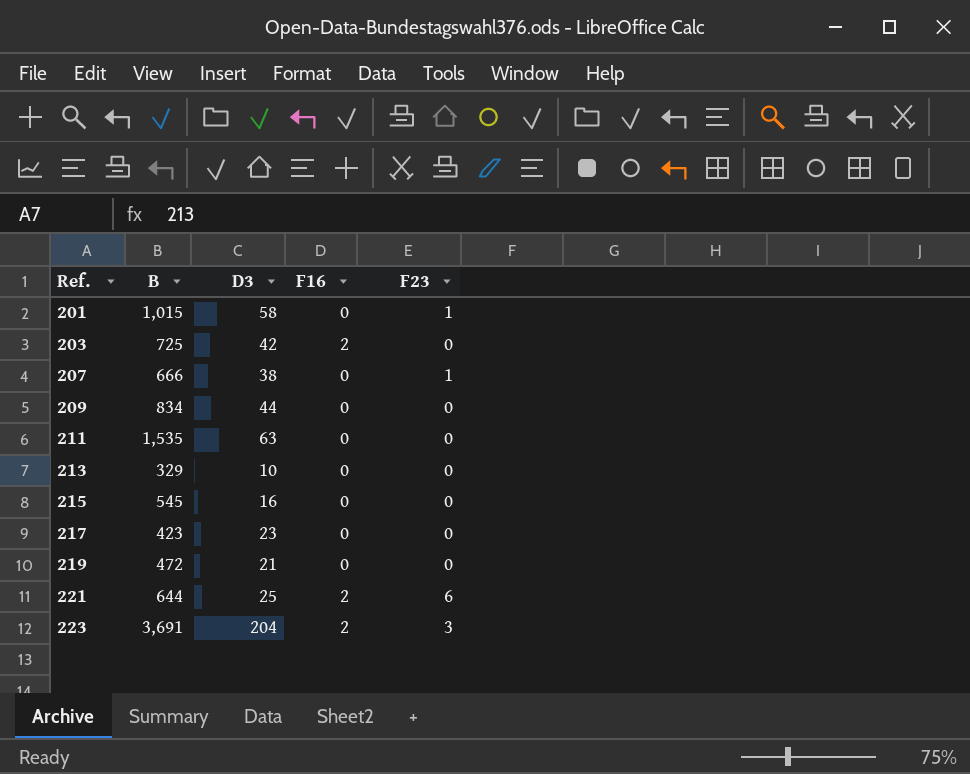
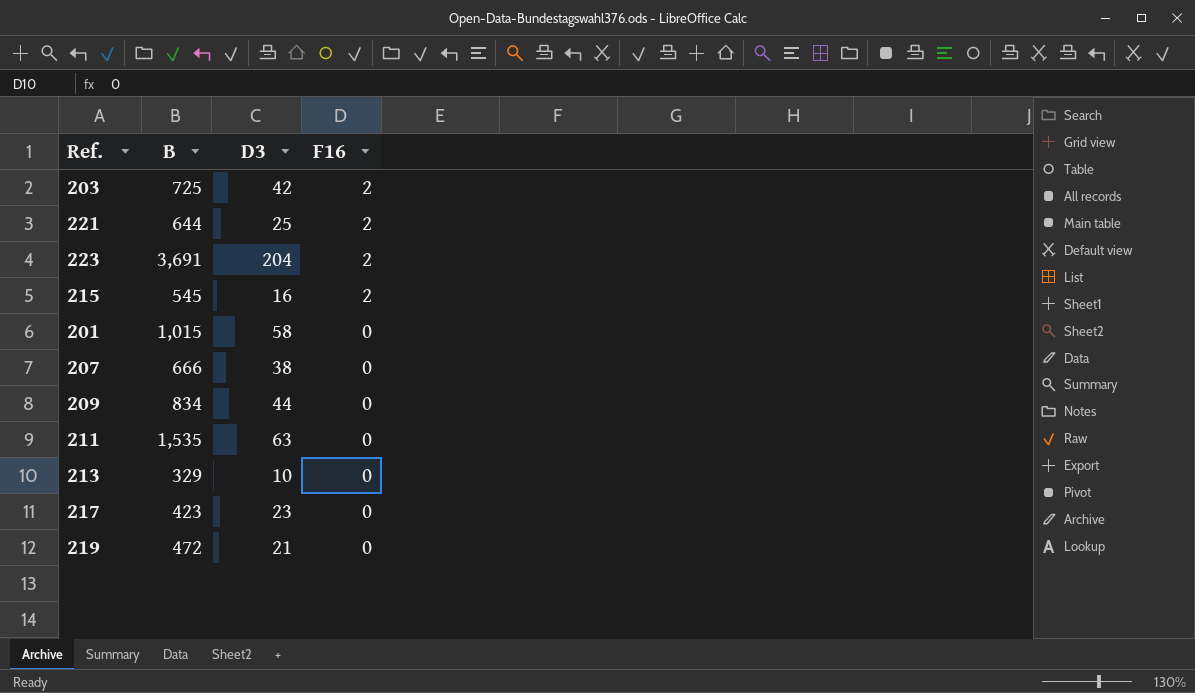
row order: Ref. ascending -> F16 descending
column F23 | position: 5 -> none
215 | F16: 0 -> 2

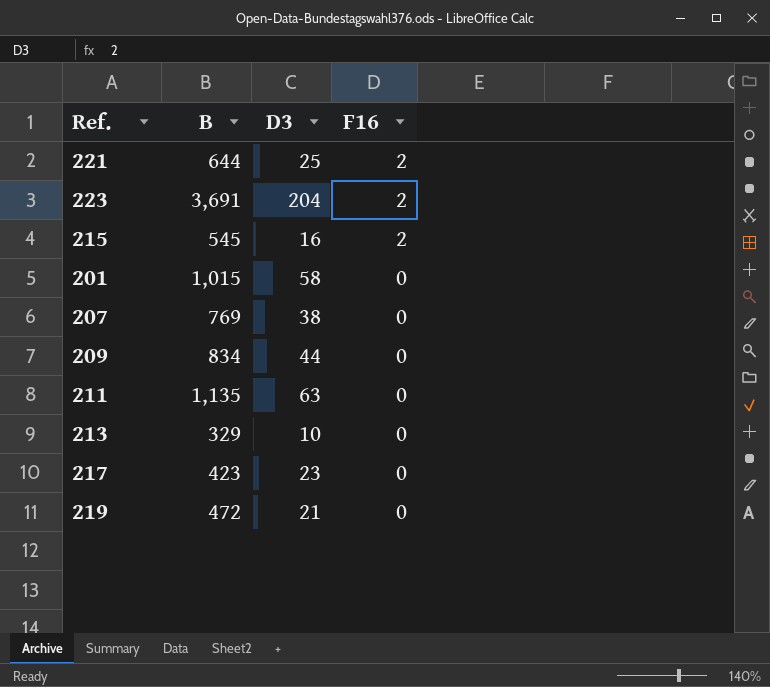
row 203: 725 | 42 | 2 -> none
207 | B: 666 -> 769
211 | B: 1,535 -> 1,135

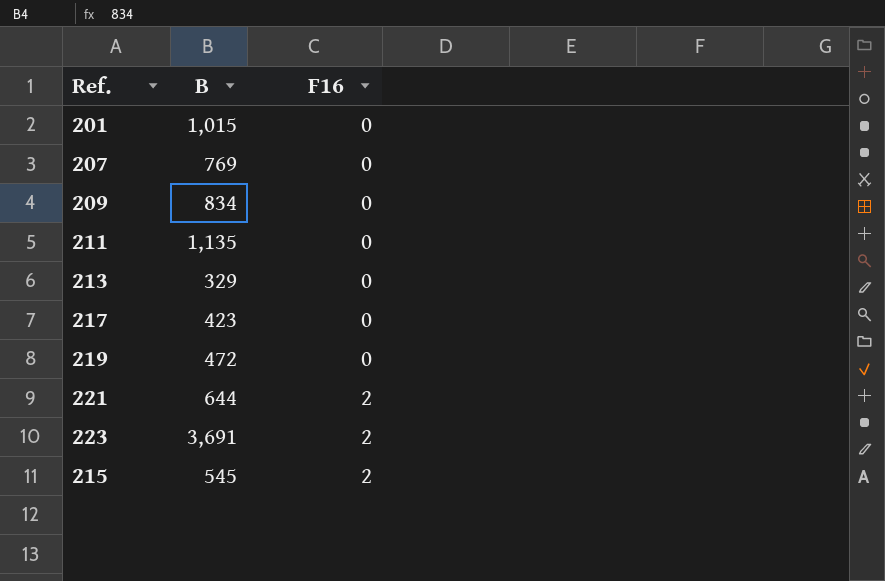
row order: F16 descending -> F16 ascending
column D3 | position: 3 -> none

